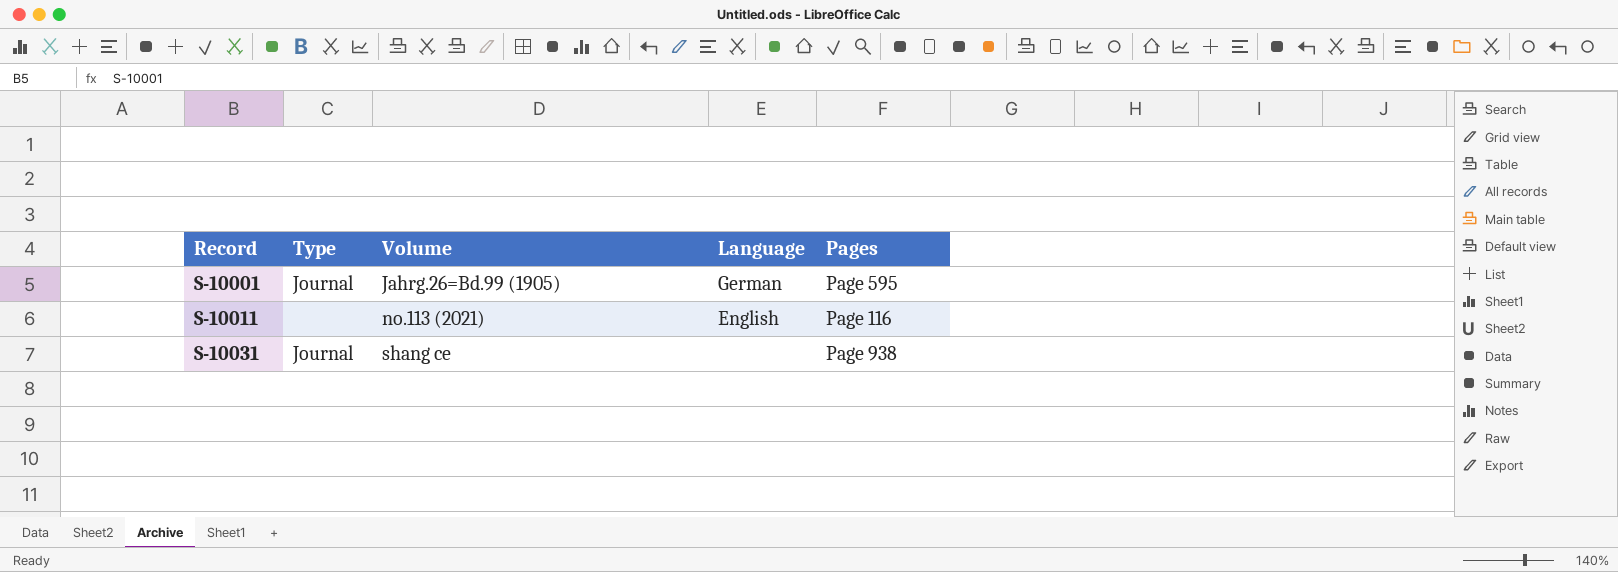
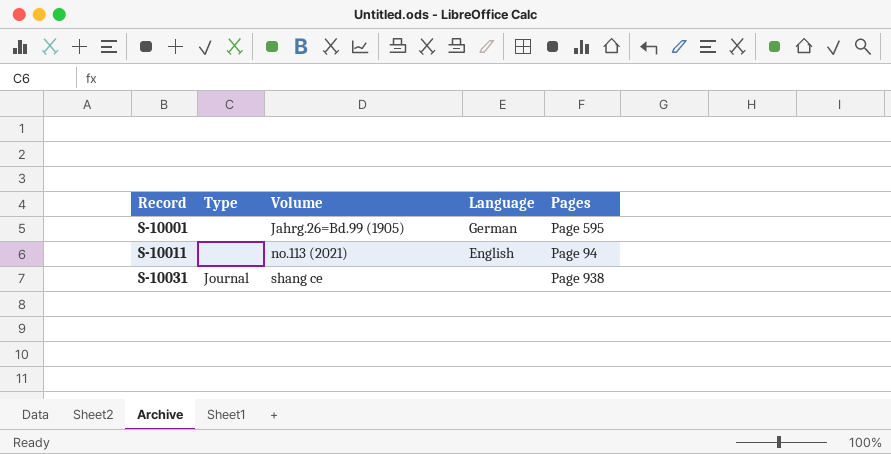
S-10001 | Type: Journal -> none
S-10011 | Pages: Page 116 -> Page 94

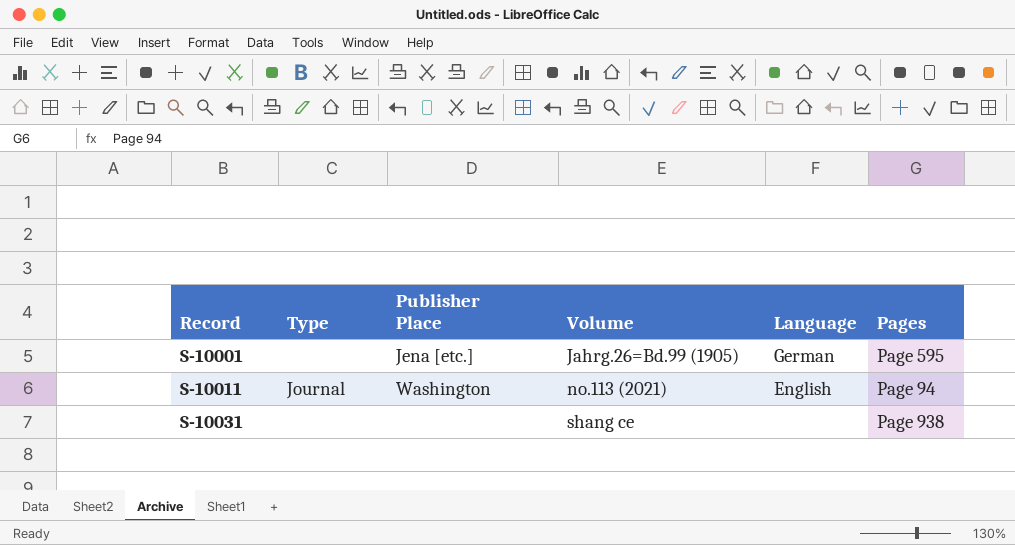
column Publisher Place | position: none -> 3
S-10011 | Type: none -> Journal
S-10031 | Type: Journal -> none

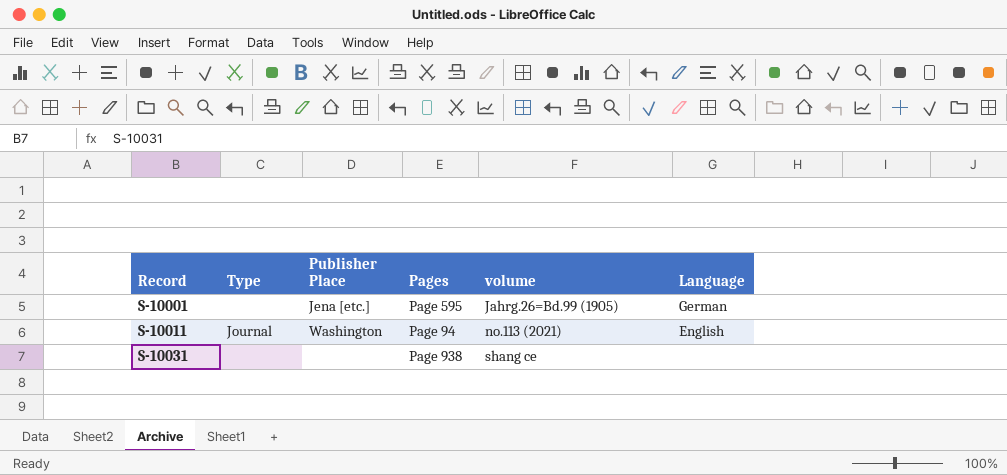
column Pages | position: 6 -> 4
column name: Volume -> volume

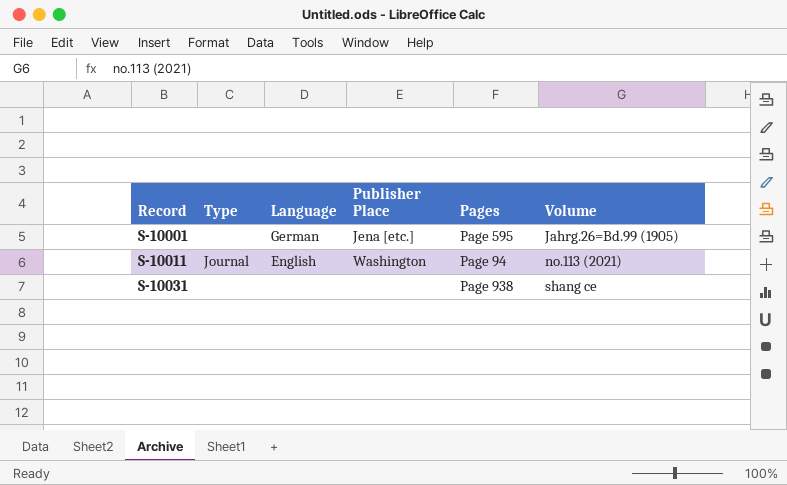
column Language | position: 6 -> 3
column name: volume -> Volume

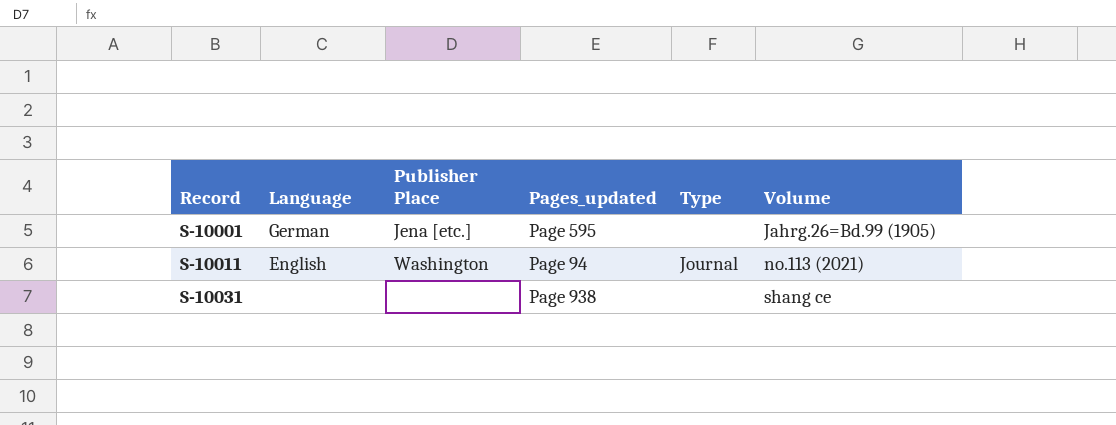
column name: Pages -> Pages_updated
column Type | position: 2 -> 5

